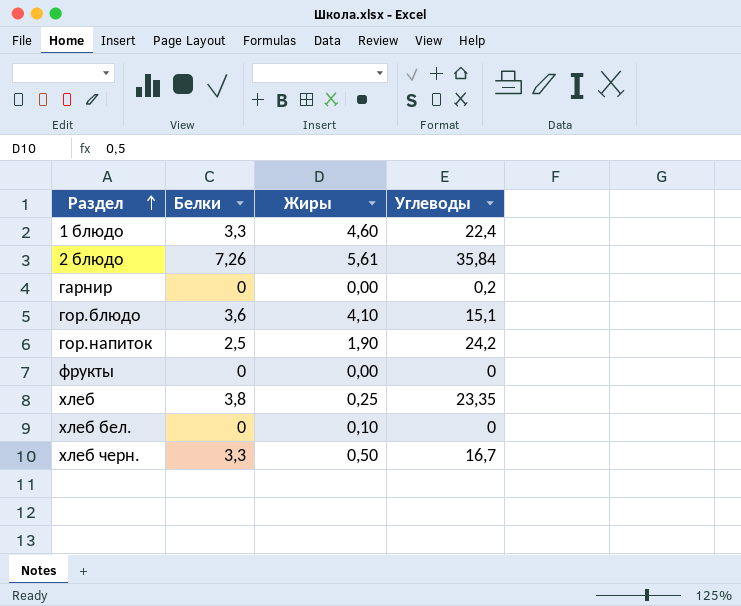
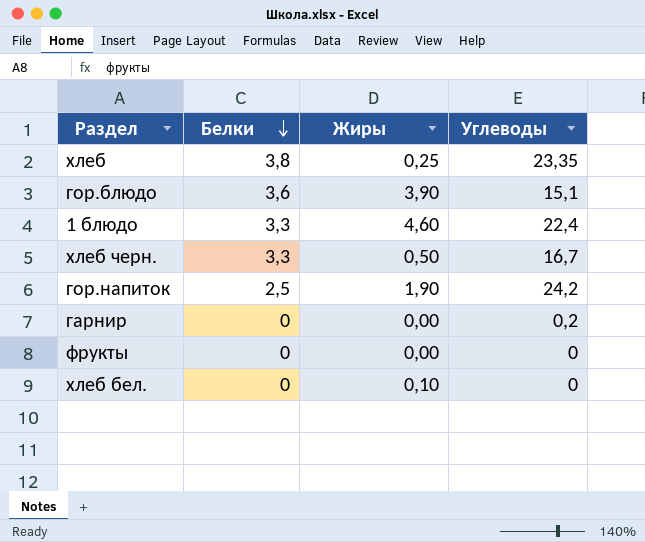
row order: Раздел ascending -> Белки descending
row 2 блюдо: 7,26 | 5,61 | 35,84 -> none
гор.блюдо | Жиры: 4,10 -> 3,90

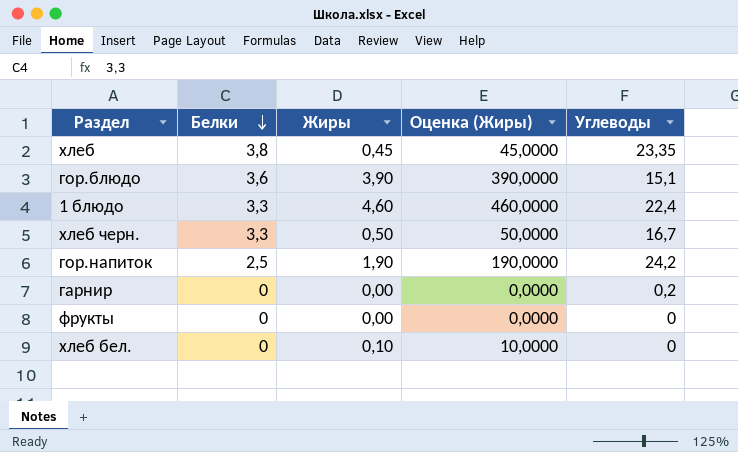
column Оценка (Жиры) | formula: none -> [Жиры] * 100
хлеб | Жиры: 0,25 -> 0,45

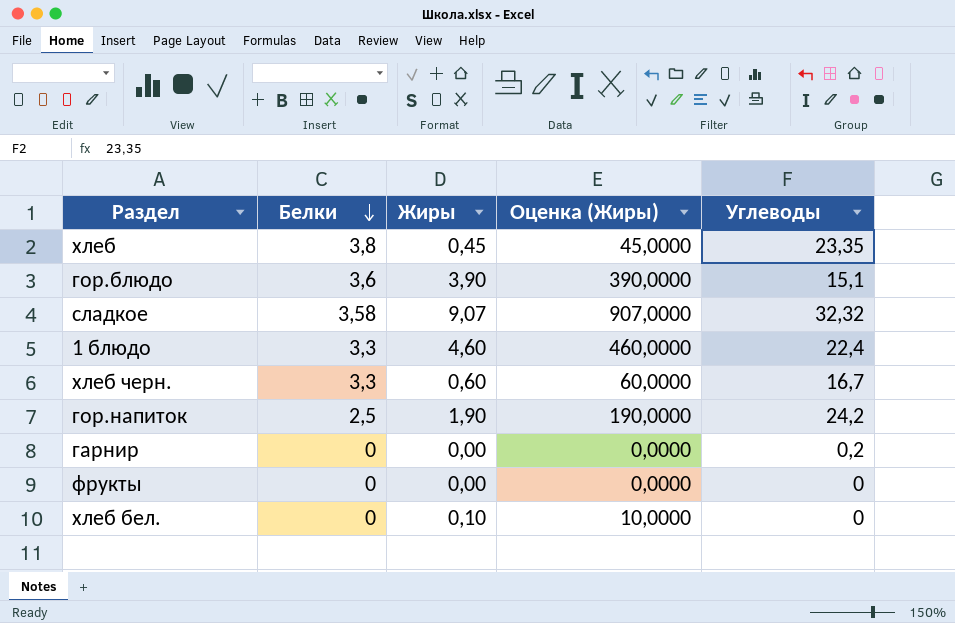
row сладкое: none -> 3,58 | 9,07 | 907,0000 | 32,32
хлеб черн. | Жиры: 0,50 -> 0,60
хлеб черн. | Оценка (Жиры): 50,0000 -> 60,0000

